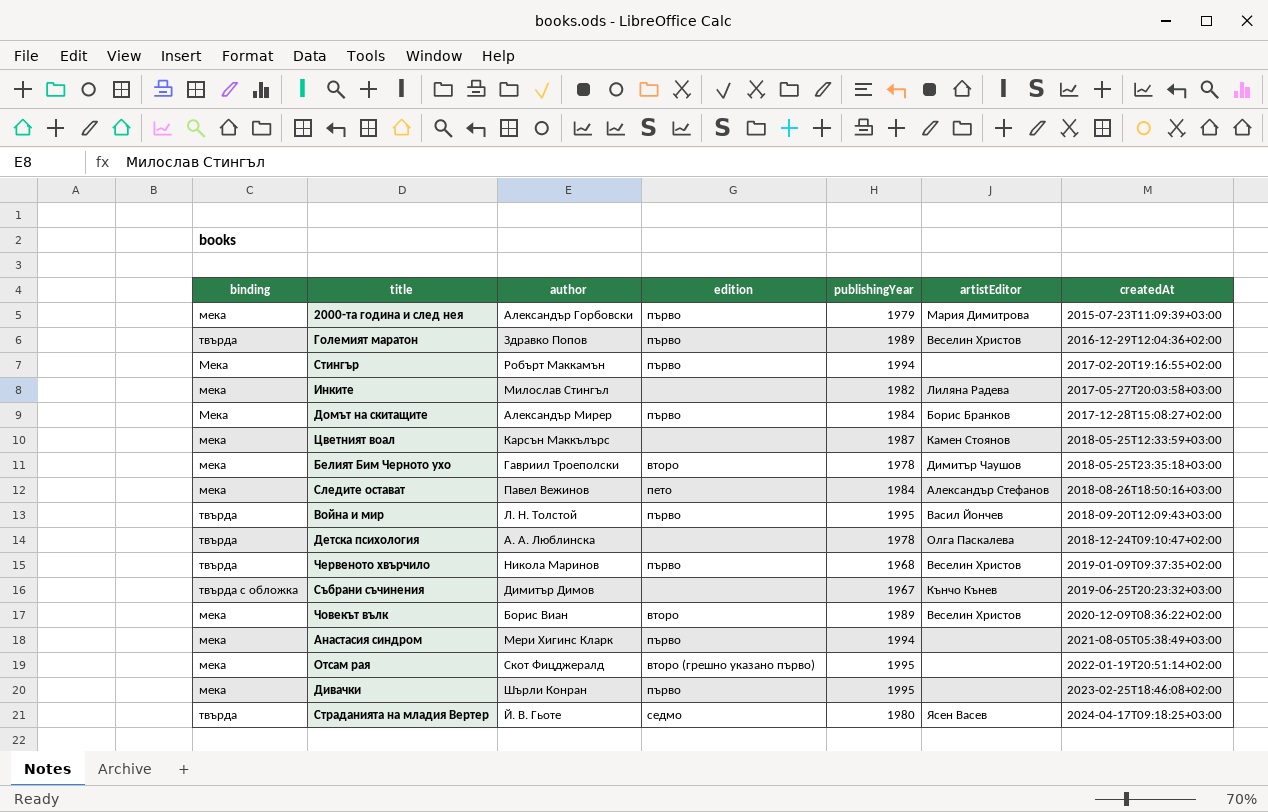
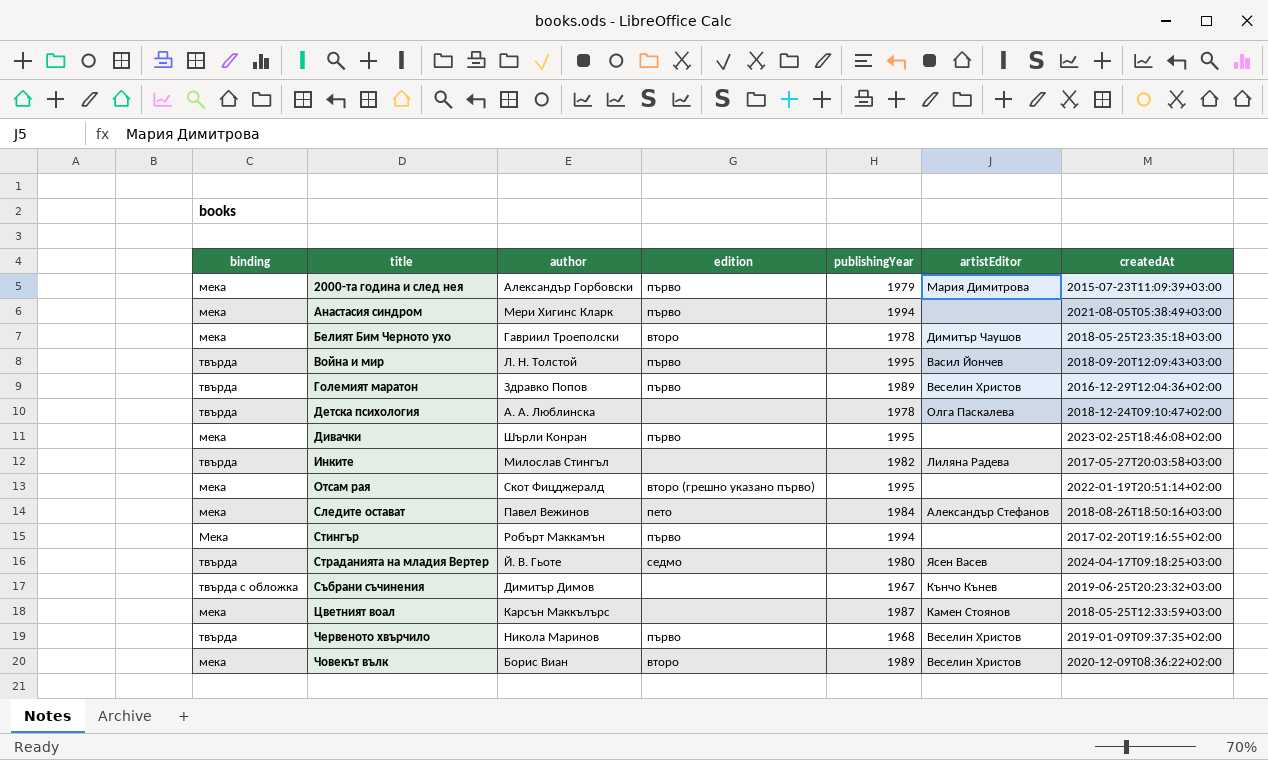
row order: createdAt ascending -> title ascending
row Домът на скитащите: Мека | Александър Мирер | първо | 1984 | Борис Бранков | 2017-12-28T15:08:27+02:00 -> none
Инките | binding: мека -> твърда

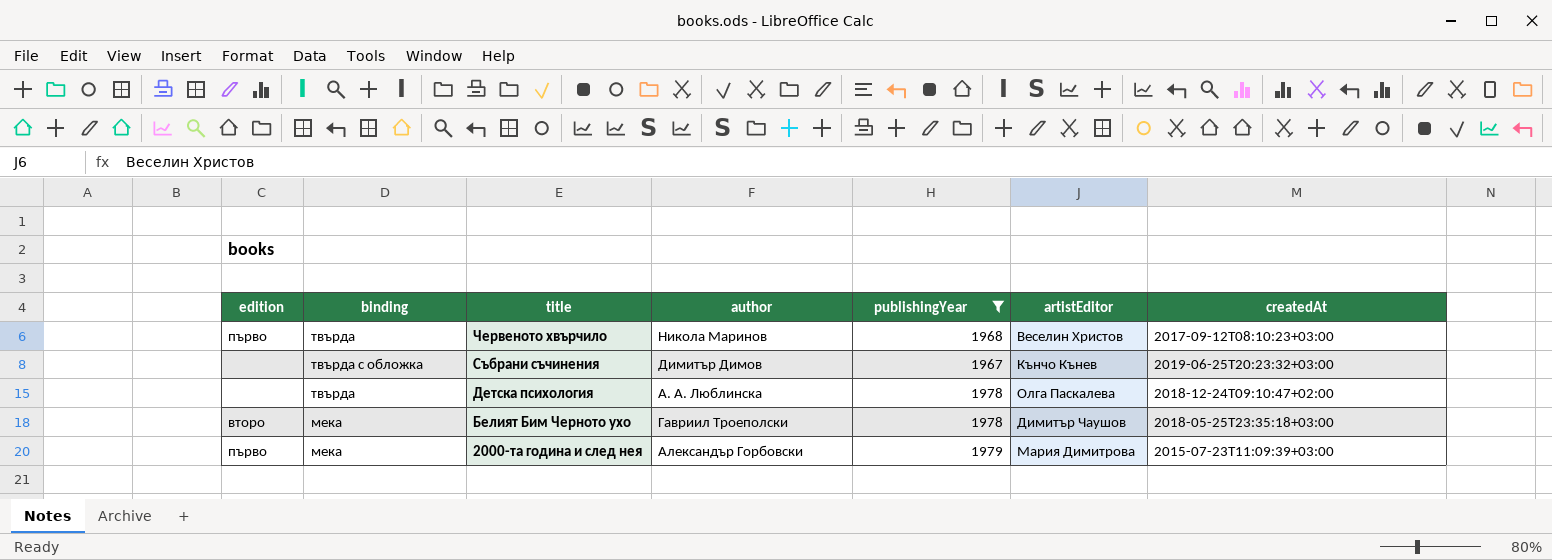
filter: none -> publishingYear <= 1979
row order: title ascending -> title descending
column edition | position: 4 -> 1
Червеното хвърчило | createdAt: 2019-01-09T09:37:35+02:00 -> 2017-09-12T08:10:23+03:00

